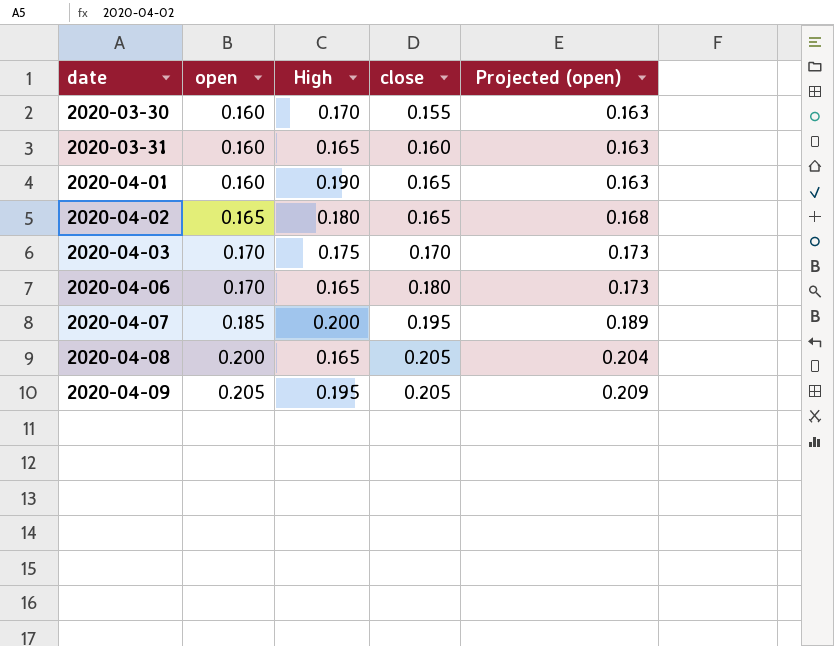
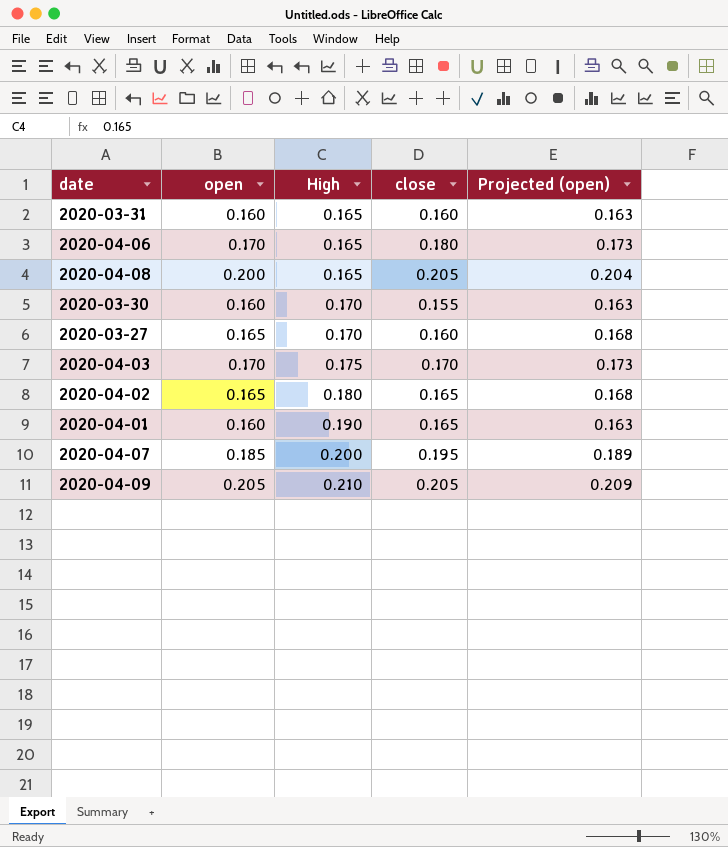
row order: date ascending -> High ascending
row 2020-03-27: none -> 0.165 | 0.170 | 0.160 | 0.168
2020-04-09 | High: 0.195 -> 0.210

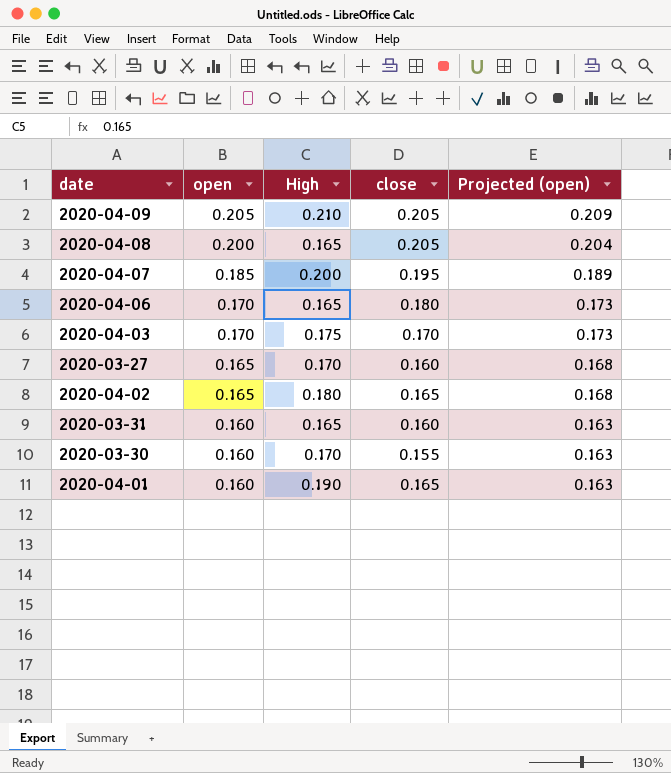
row order: High ascending -> open descending

